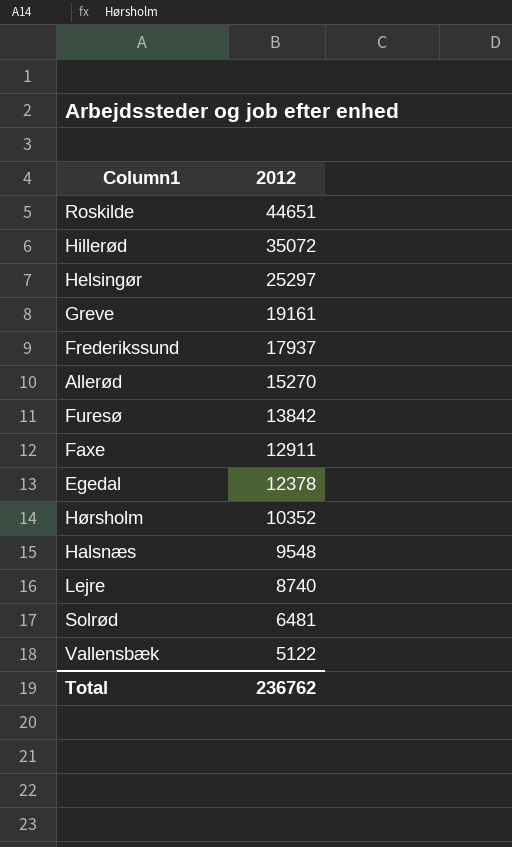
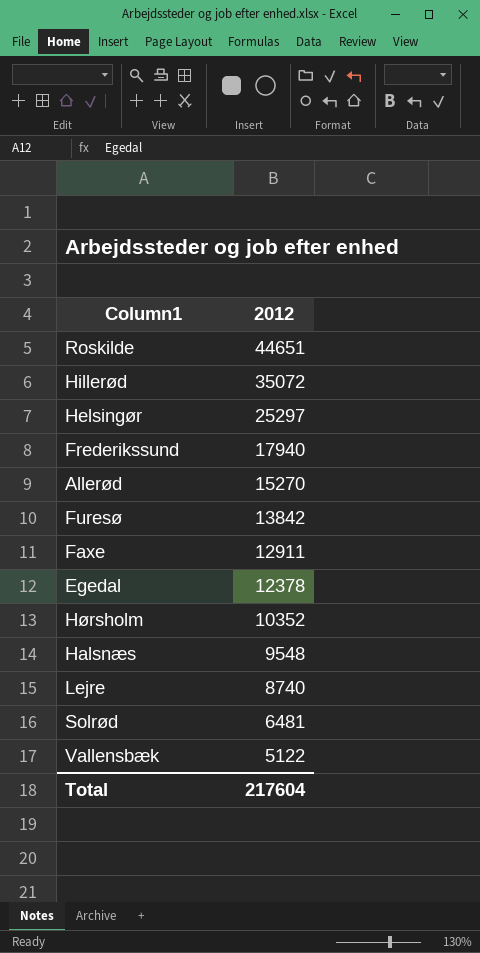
row Greve: 19161 -> none
Frederikssund | 2012: 17937 -> 17940
Total | 2012: 236762 -> 217604

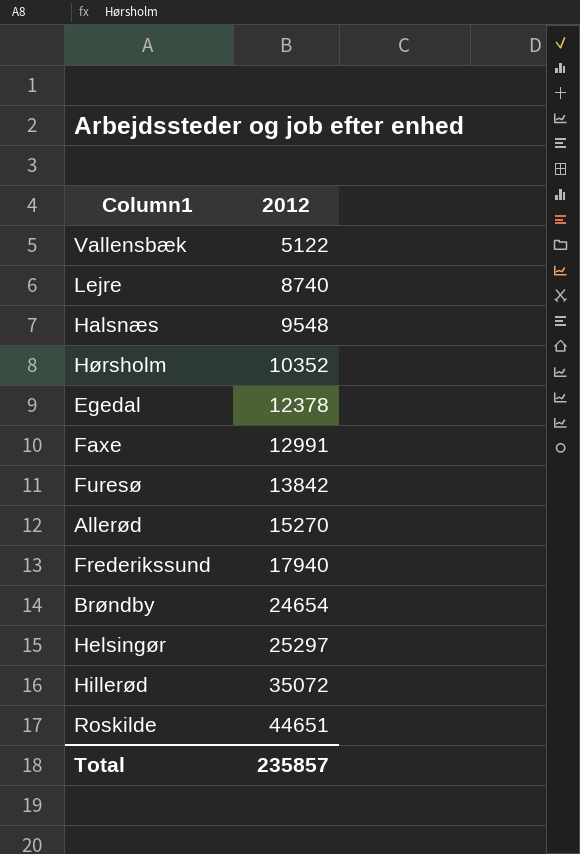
row order: 2012 descending -> 2012 ascending
row Solrød: 6481 -> none
Faxe | 2012: 12911 -> 12991
row Brøndby: none -> 24654
Total | 2012: 217604 -> 235857

